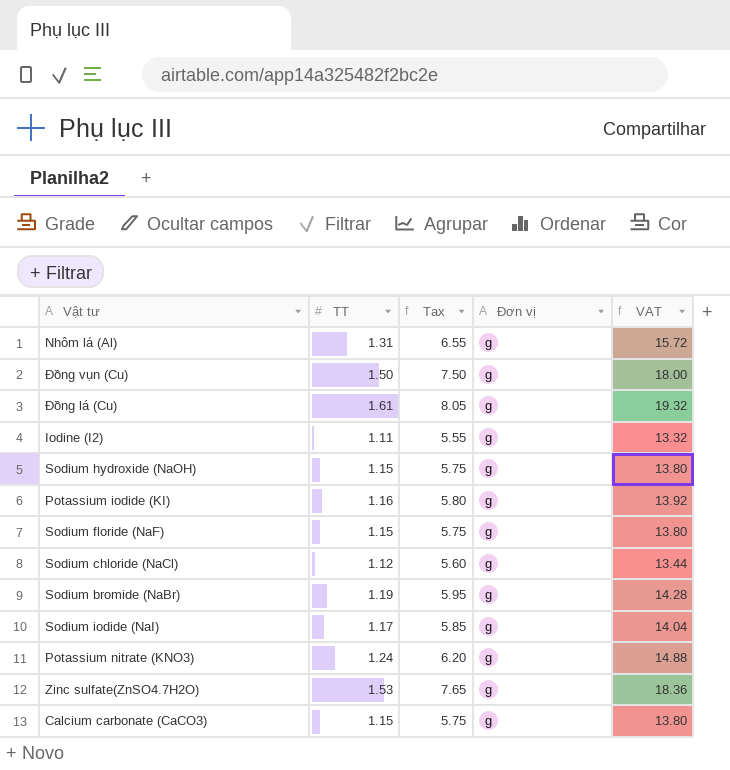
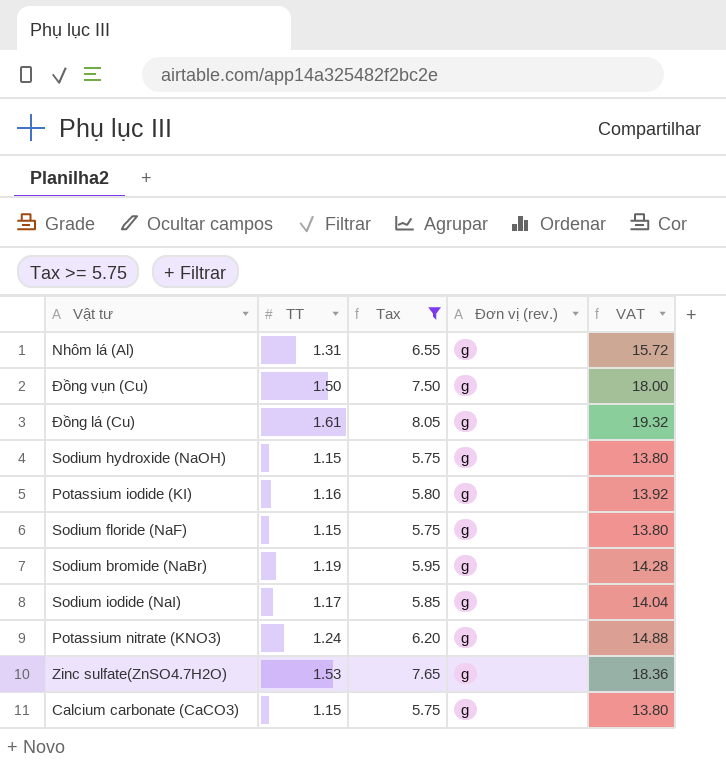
filter: none -> Tax >= 5.75
column name: Đơn vị -> Đơn vị (rev.)

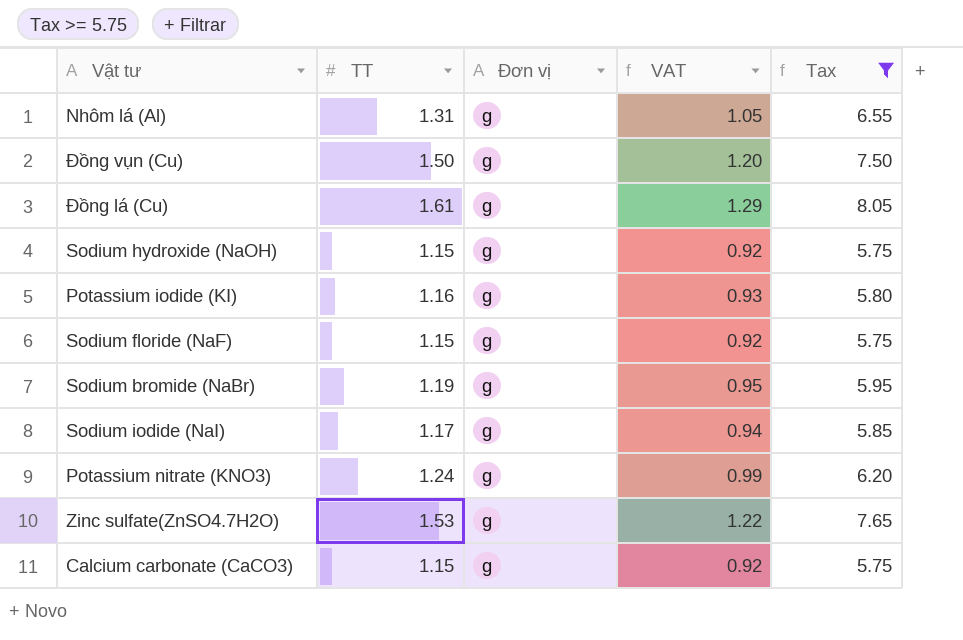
column name: Đơn vị (rev.) -> Đơn vị
column VAT | formula: [TT] * 12 -> [TT] * 0.8
column Tax | position: 3 -> 5

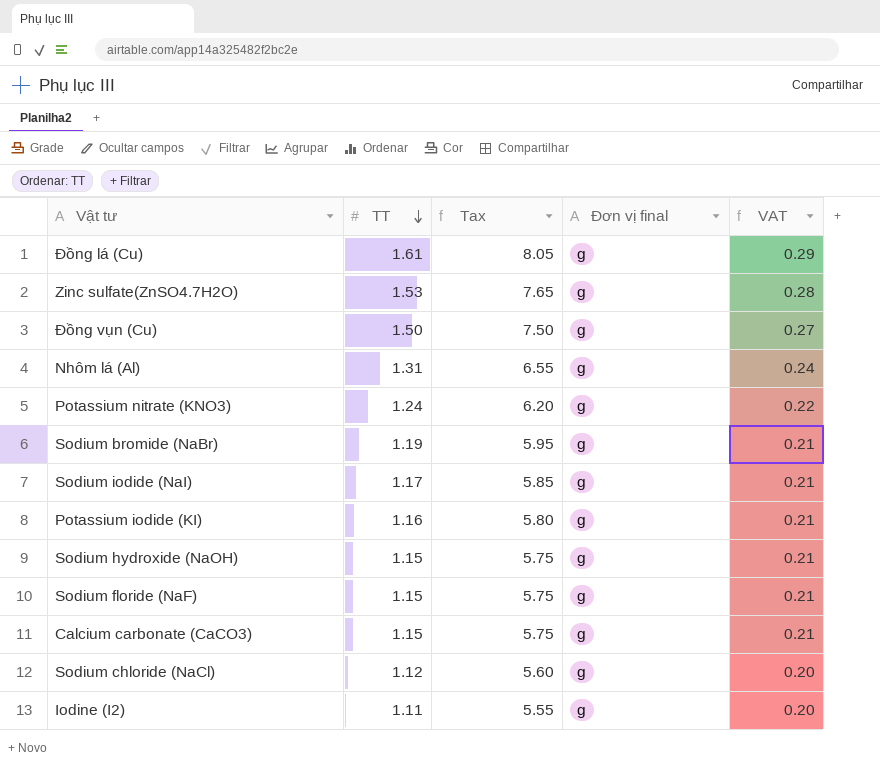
filter: Tax >= 5.75 -> none
row order: none -> TT descending
column Tax | position: 5 -> 3
column name: Đơn vị -> Đơn vị final
column VAT | formula: [TT] * 0.8 -> [TT] * 0.18

